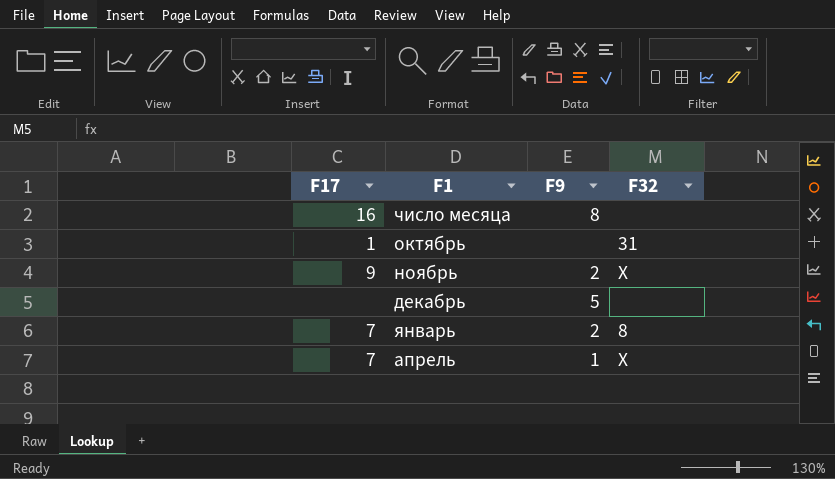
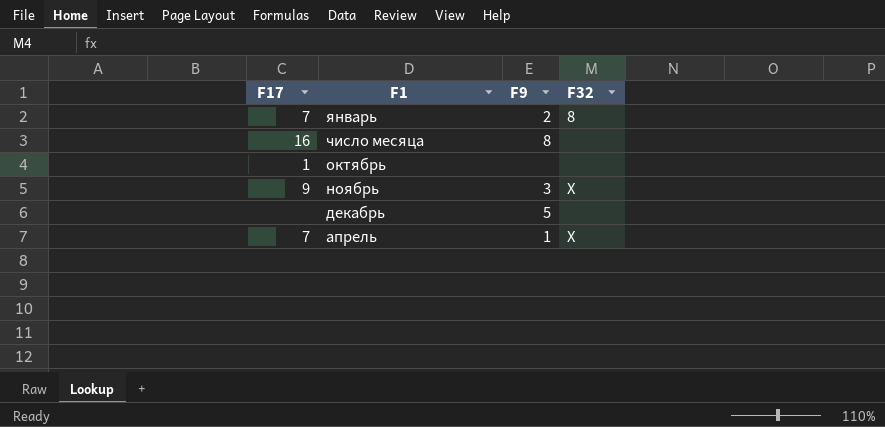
row order: none -> F1 descending
октябрь | F32: 31 -> none
ноябрь | F9: 2 -> 3

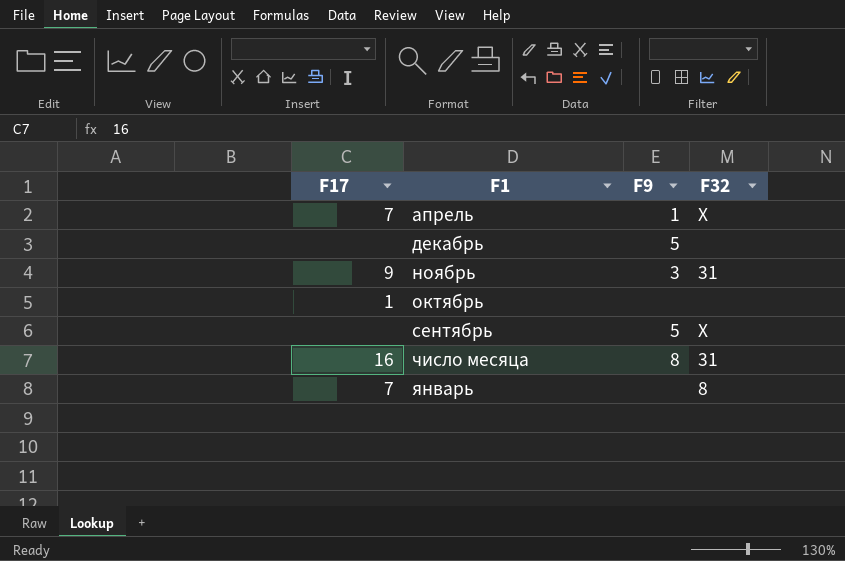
row order: F1 descending -> F1 ascending
ноябрь | F32: Х -> 31
row сентябрь: none -> none | 5 | Х
число месяца | F32: none -> 31
январь | F9: 2 -> none

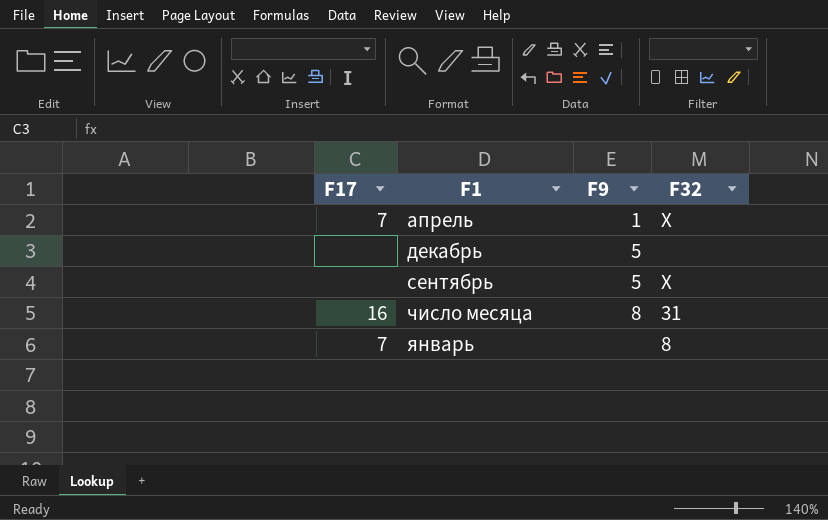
row ноябрь: 9 | 3 | 31 -> none
row октябрь: 1 | none | none -> none

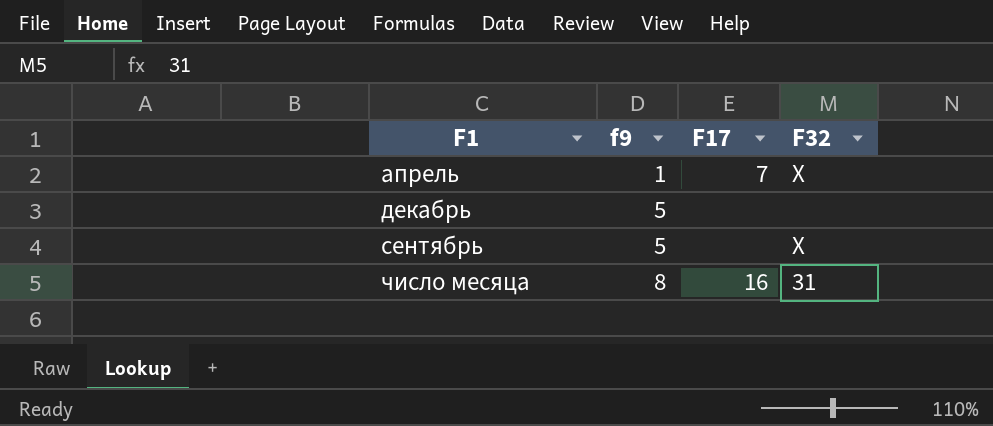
column name: F9 -> f9
column F17 | position: 1 -> 3
row январь: 7 | none | 8 -> none

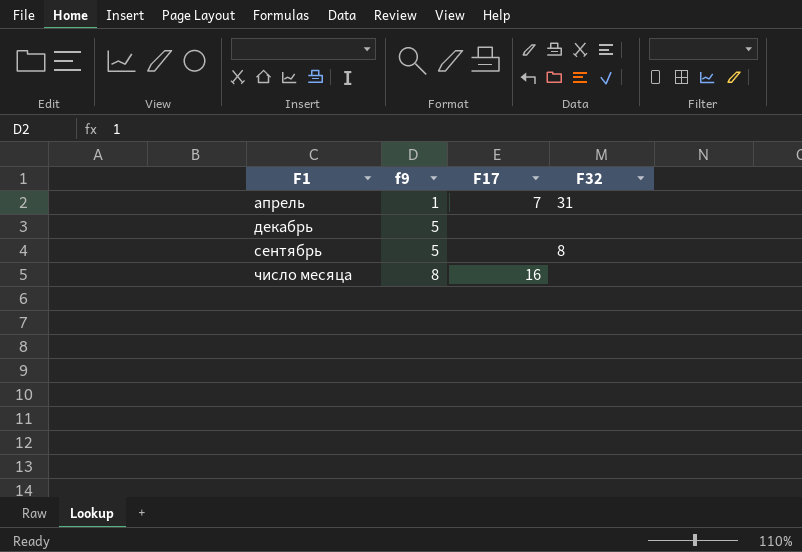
апрель | F32: Х -> 31
сентябрь | F32: Х -> 8
число месяца | F32: 31 -> none

